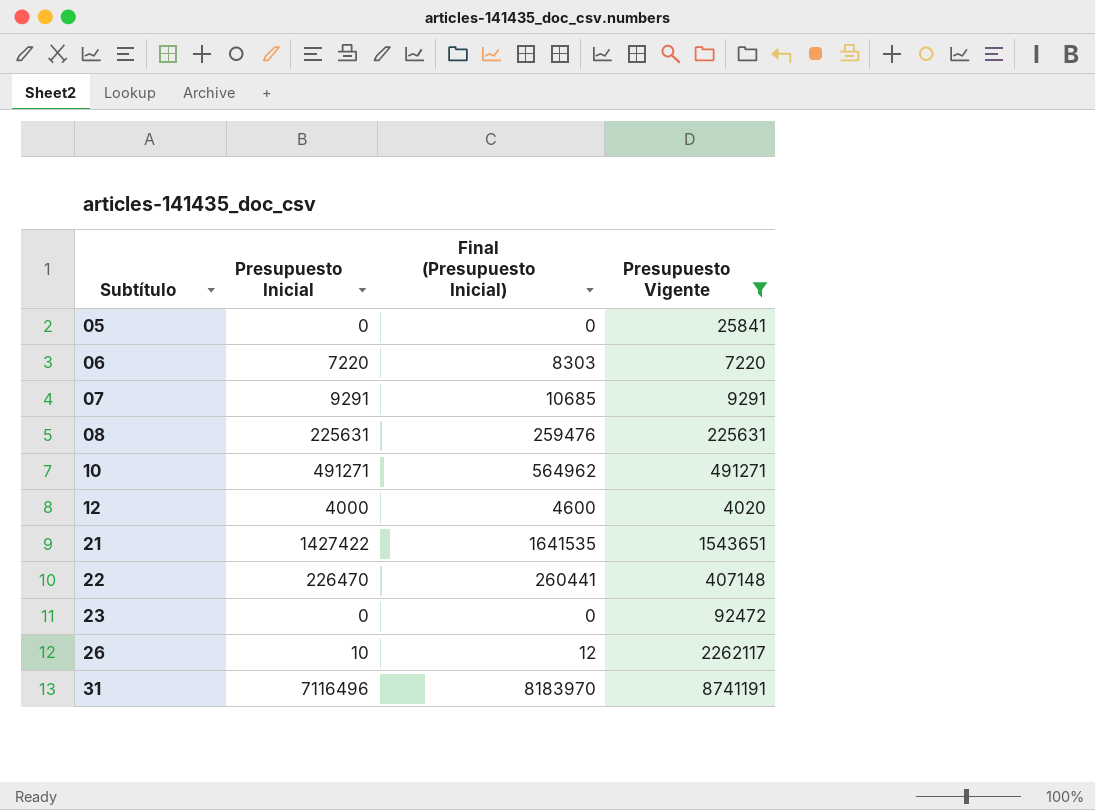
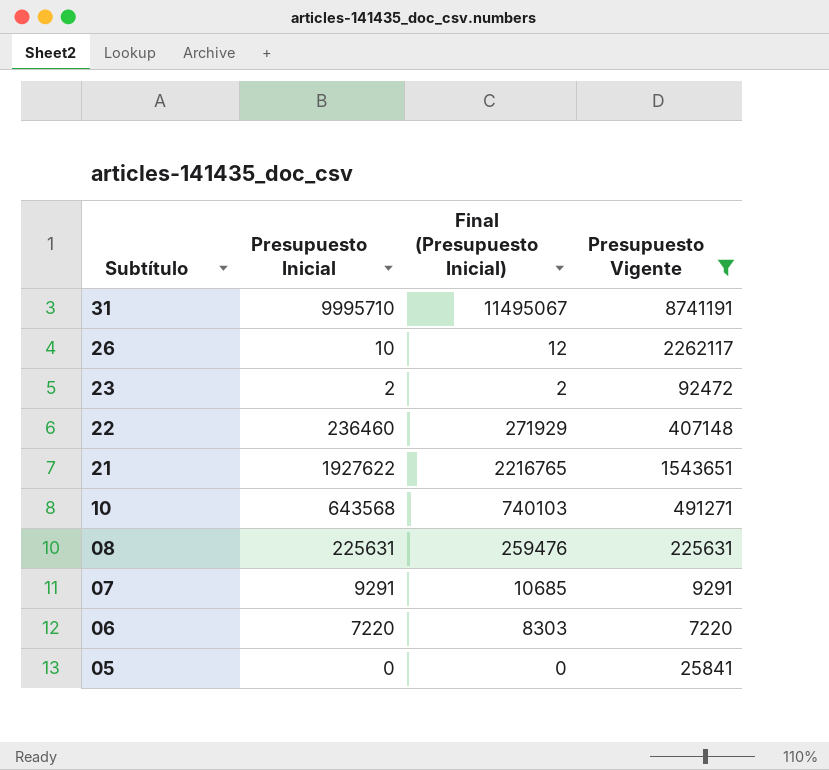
row order: Subtítulo ascending -> Subtítulo descending
row 12: 4000 | 4600 | 4020 -> none
31 | Presupuesto Inicial: 7116496 -> 9995710
31 | Final (Presupuesto Inicial): 8183970 -> 11495067
23 | Presupuesto Inicial: 0 -> 2
23 | Final (Presupuesto Inicial): 0 -> 2
22 | Presupuesto Inicial: 226470 -> 236460
22 | Final (Presupuesto Inicial): 260441 -> 271929
21 | Presupuesto Inicial: 1427422 -> 1927622
21 | Final (Presupuesto Inicial): 1641535 -> 2216765
10 | Presupuesto Inicial: 491271 -> 643568
10 | Final (Presupuesto Inicial): 564962 -> 740103

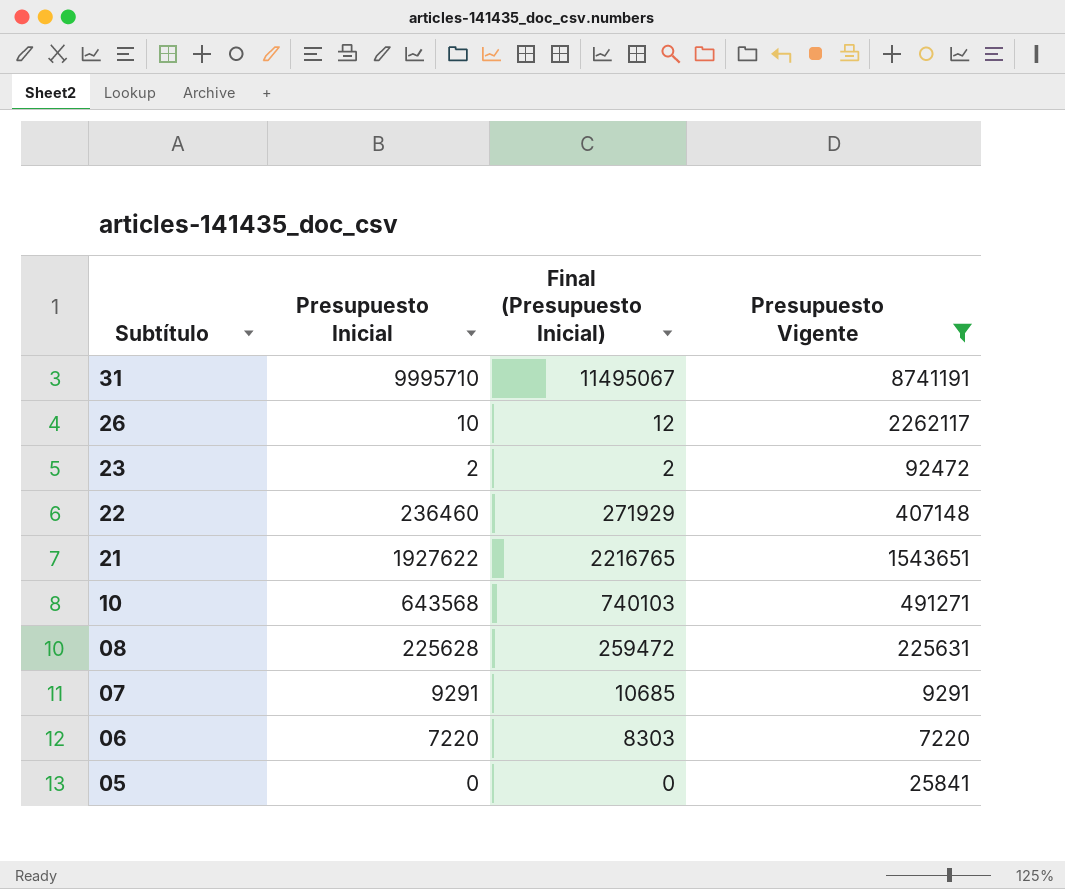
08 | Presupuesto Inicial: 225631 -> 225628
08 | Final (Presupuesto Inicial): 259476 -> 259472

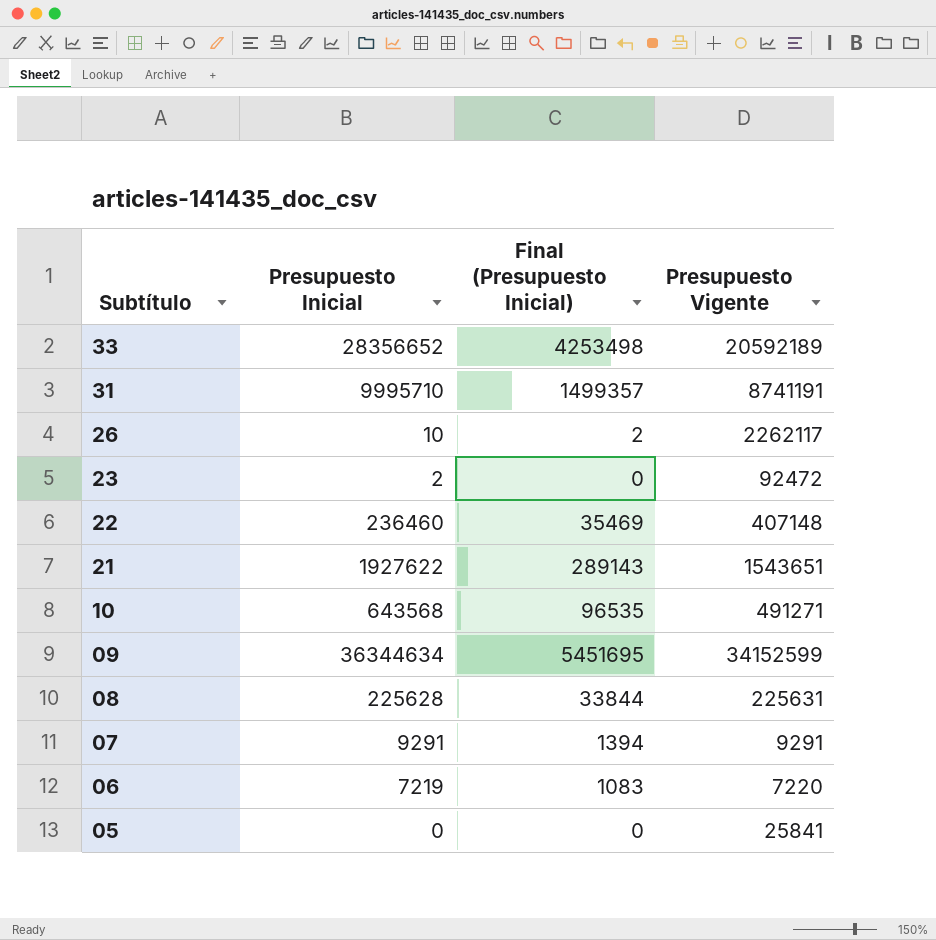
filter: Presupuesto Vigente <= 8741191 -> none
column Final (Presupuesto Inicial) | formula: [Presupuesto Inicial] * 1.15 -> [Presupuesto Inicial] * 0.15
06 | Presupuesto Inicial: 7220 -> 7219

